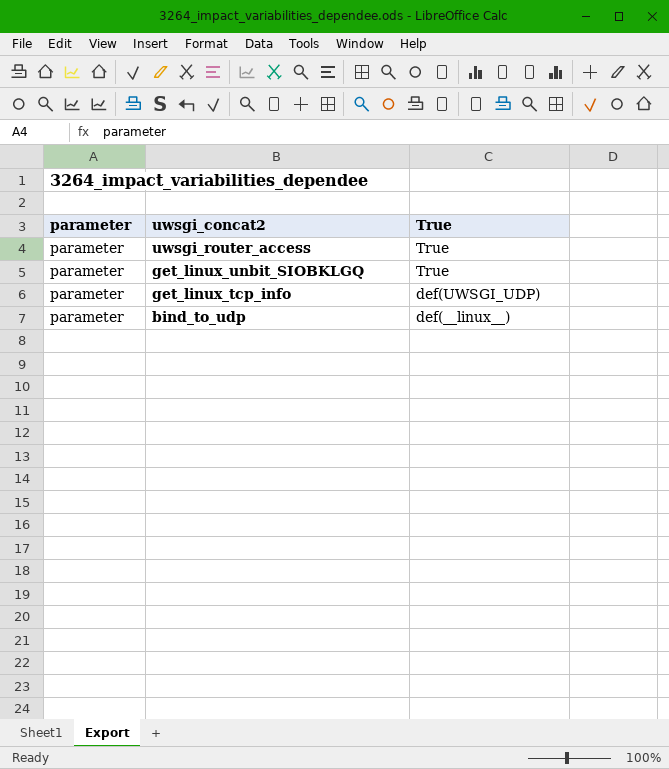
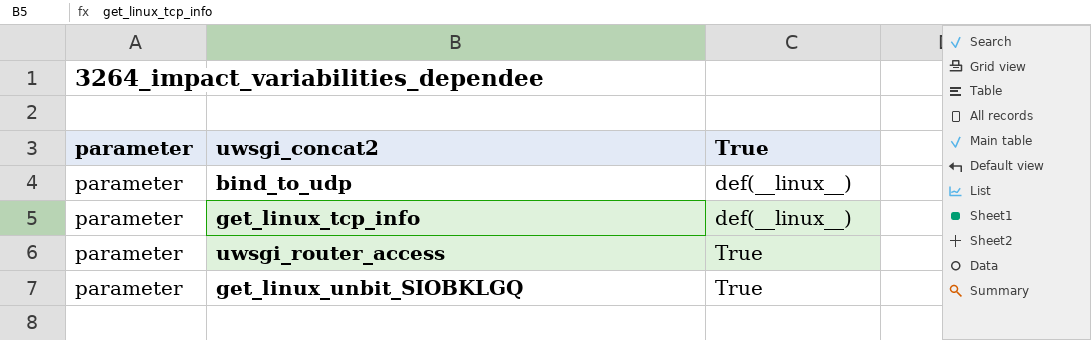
row order: uwsgi_concat2 descending -> True ascending
get_linux_tcp_info | True: def(UWSGI_UDP) -> def(__linux__)

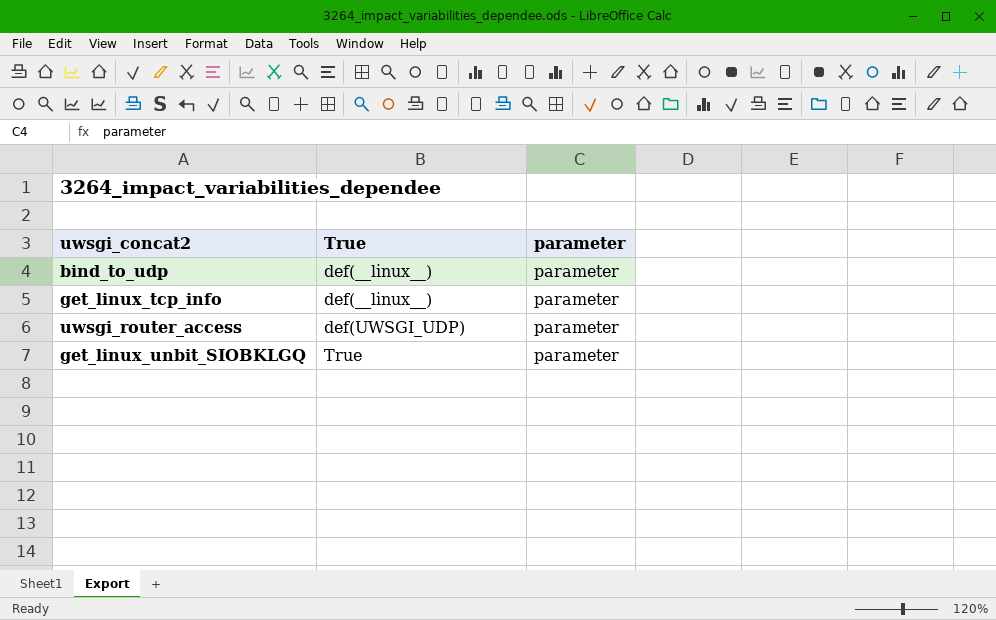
column parameter | position: 1 -> 3
uwsgi_router_access | True: True -> def(UWSGI_UDP)

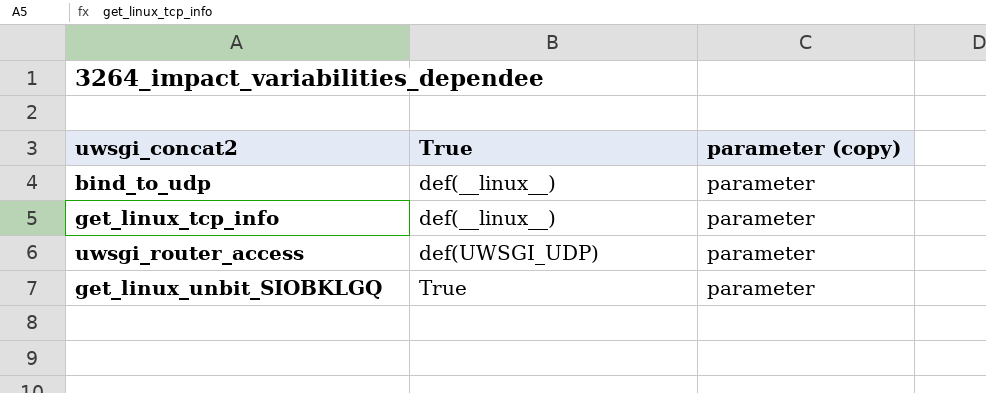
column name: parameter -> parameter (copy)

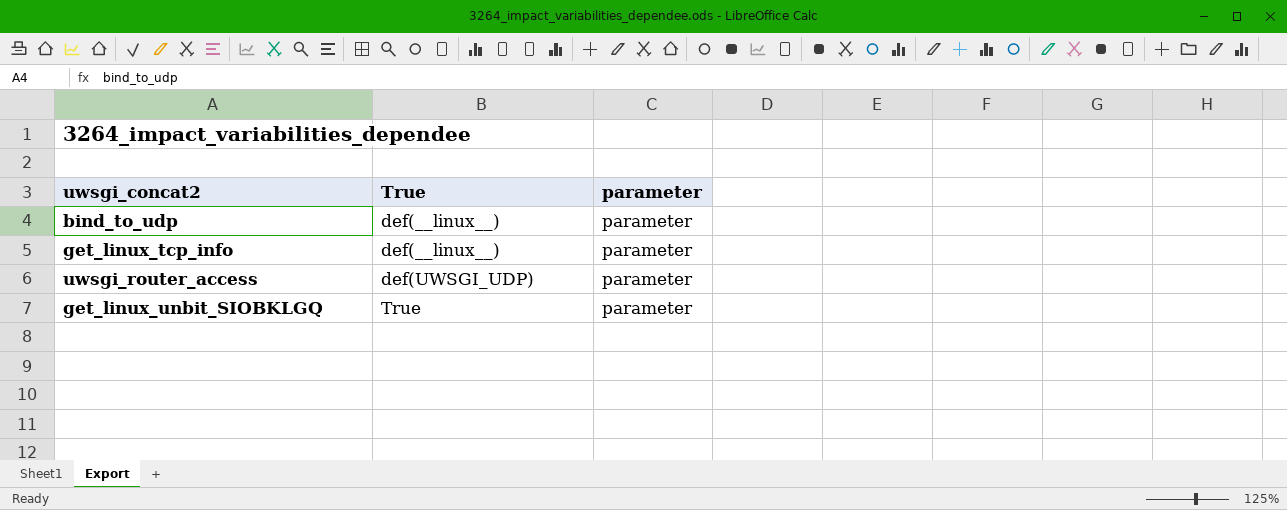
column name: parameter (copy) -> parameter

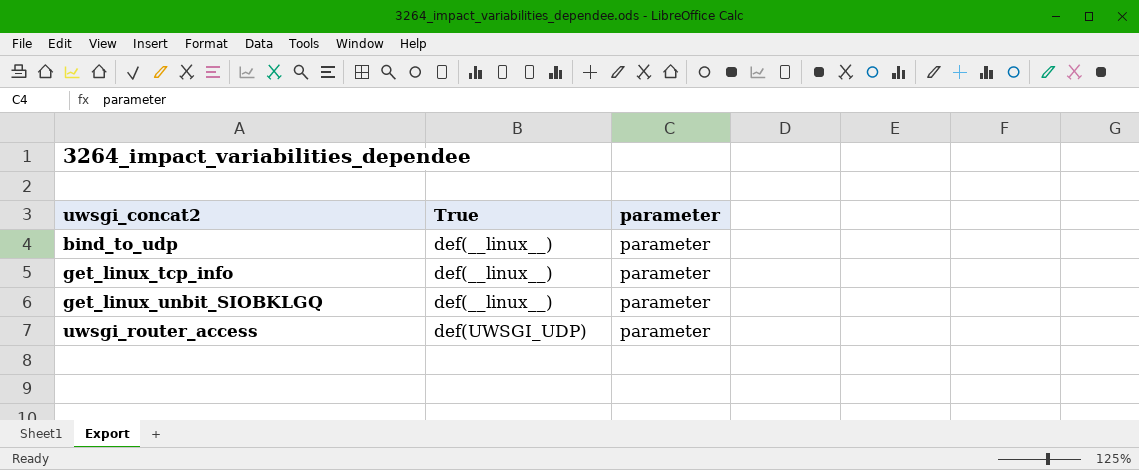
row order: True ascending -> uwsgi_concat2 ascending
get_linux_unbit_SIOBKLGQ | True: True -> def(__linux__)

